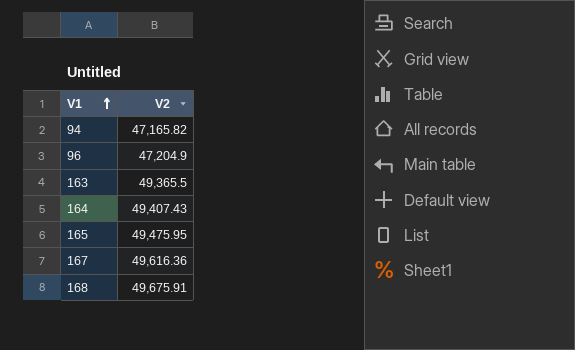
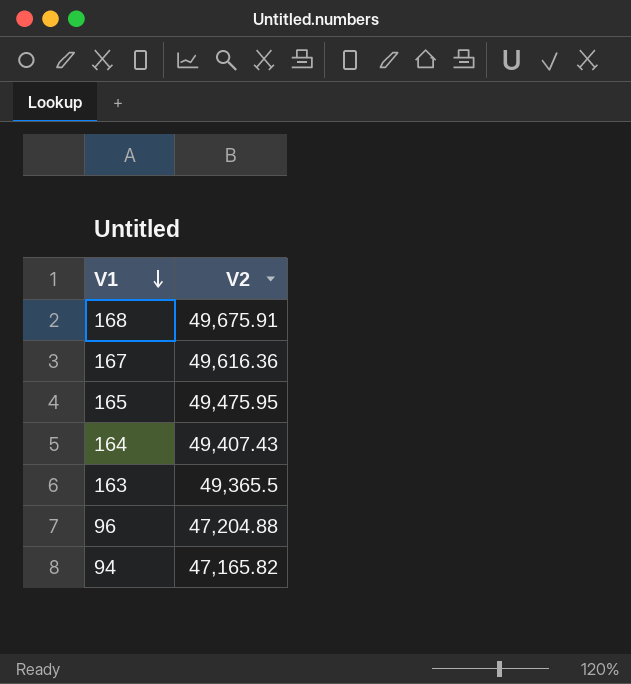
row order: V1 ascending -> V1 descending
96 | V2: 47,204.9 -> 47,204.88

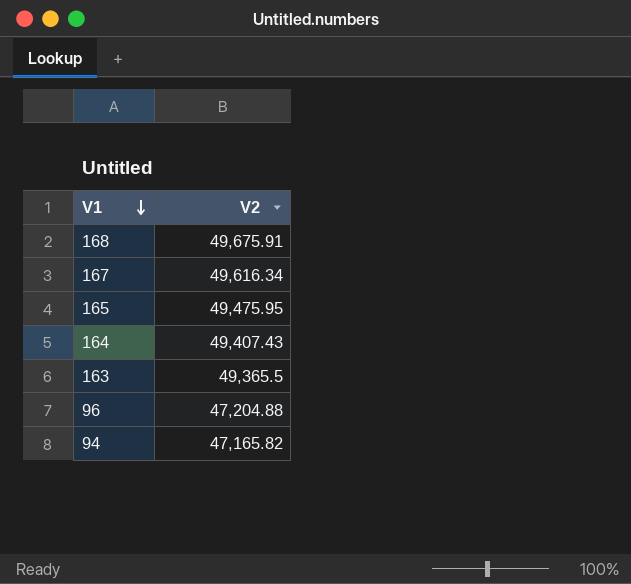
167 | V2: 49,616.36 -> 49,616.34

